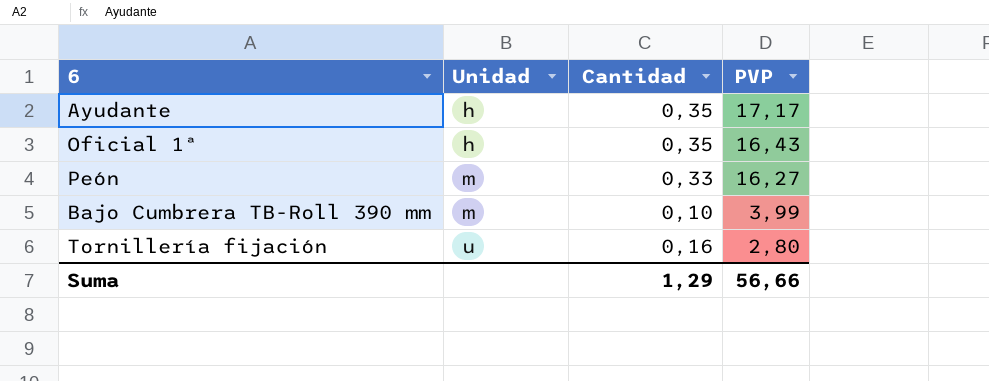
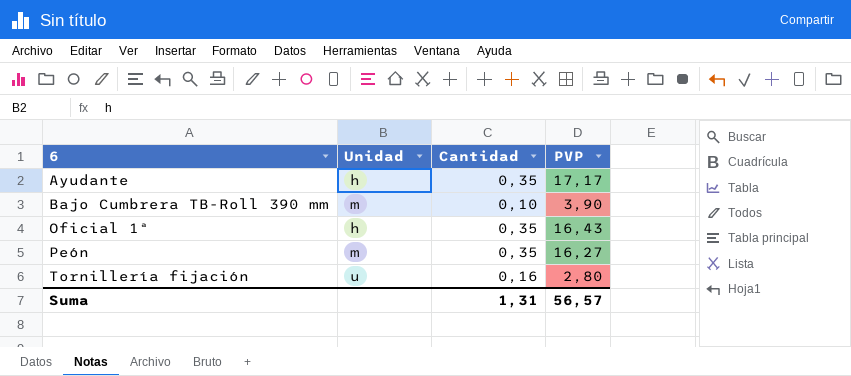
row order: Unidad ascending -> 6 ascending
Bajo Cumbrera TB-Roll 390 mm | PVP: 3,99 -> 3,90
Peón | Cantidad: 0,33 -> 0,35
Suma | Cantidad: 1,29 -> 1,31
Suma | PVP: 56,66 -> 56,57

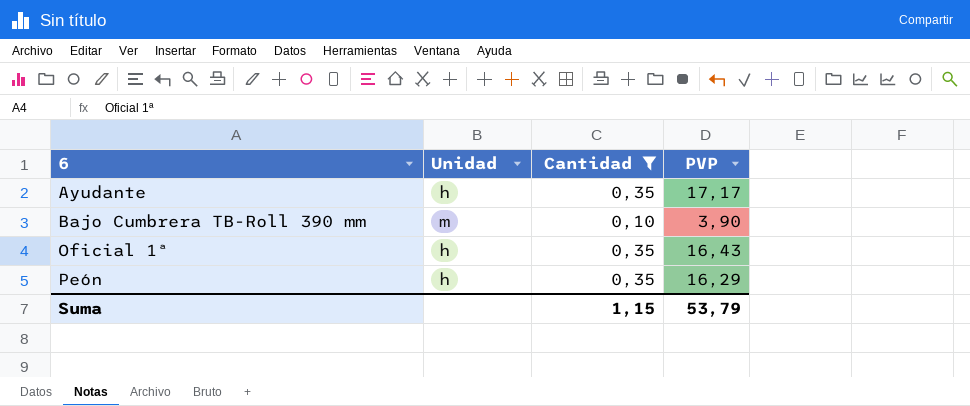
filter: none -> Cantidad != 0,16
Peón | Unidad: m -> h
Peón | PVP: 16,27 -> 16,29
Suma | Cantidad: 1,31 -> 1,15
Suma | PVP: 56,57 -> 53,79

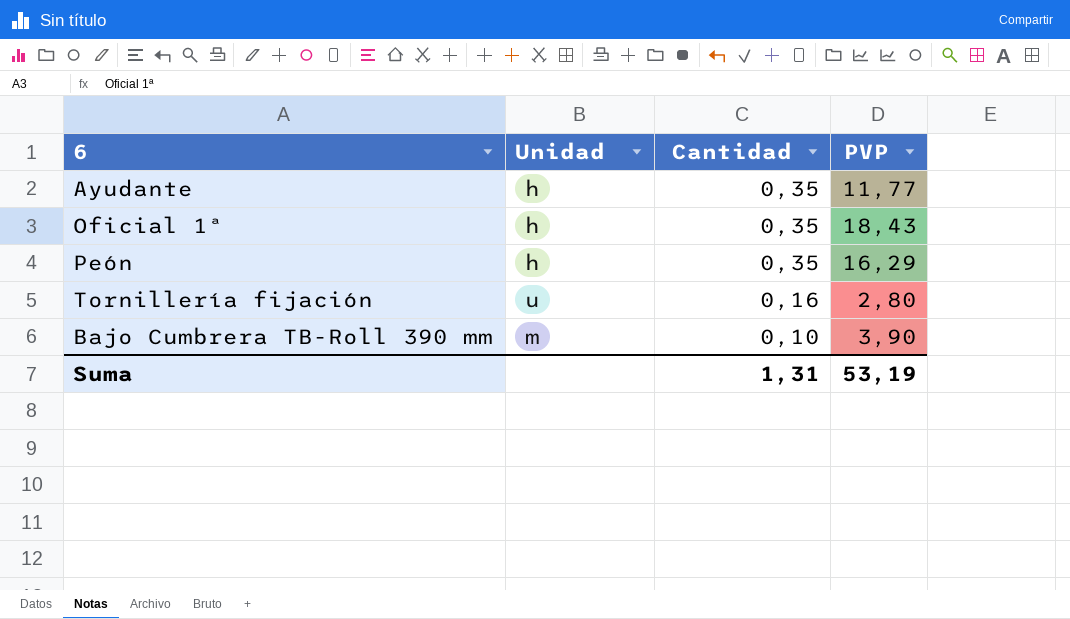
filter: Cantidad != 0,16 -> none
row order: 6 ascending -> Cantidad descending
Ayudante | PVP: 17,17 -> 11,77
Oficial 1ª | PVP: 16,43 -> 18,43
Suma | Cantidad: 1,15 -> 1,31
Suma | PVP: 53,79 -> 53,19

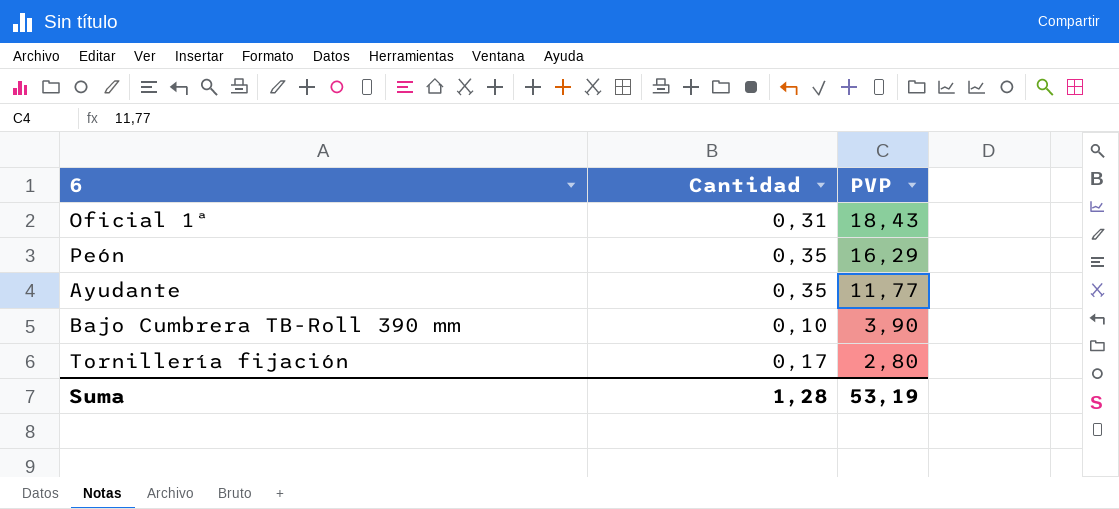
row order: Cantidad descending -> PVP descending
column Unidad | position: 2 -> none
Oficial 1ª | Cantidad: 0,35 -> 0,31
Tornillería fijación | Cantidad: 0,16 -> 0,17
Suma | Cantidad: 1,31 -> 1,28

